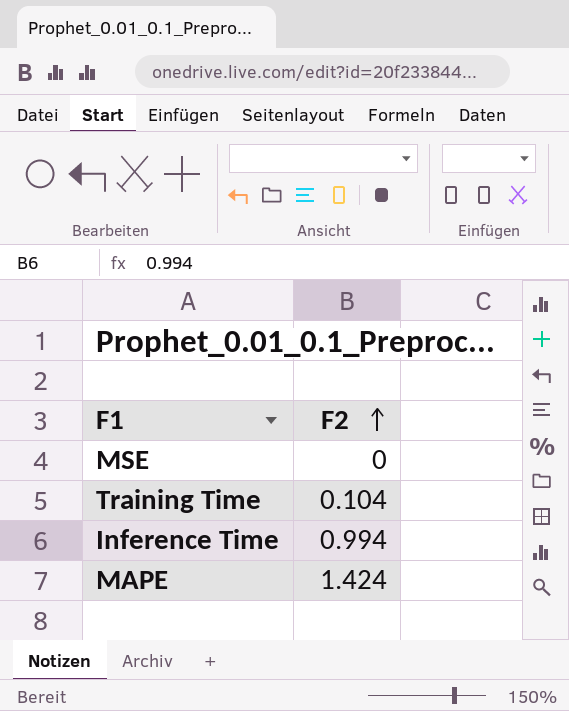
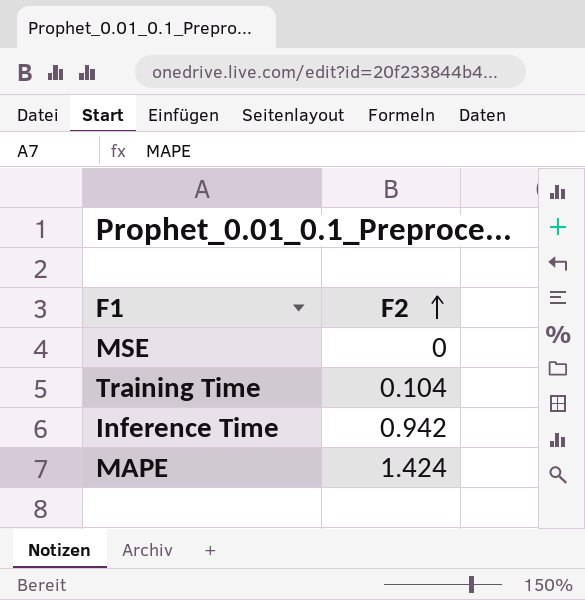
Inference Time | F2: 0.994 -> 0.942

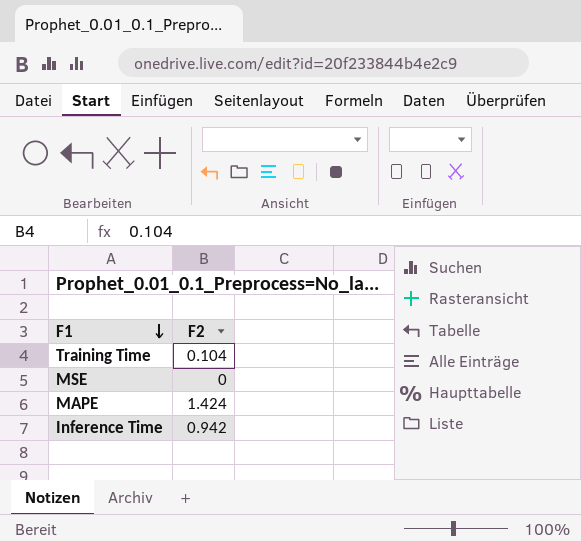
row order: F2 ascending -> F1 descending

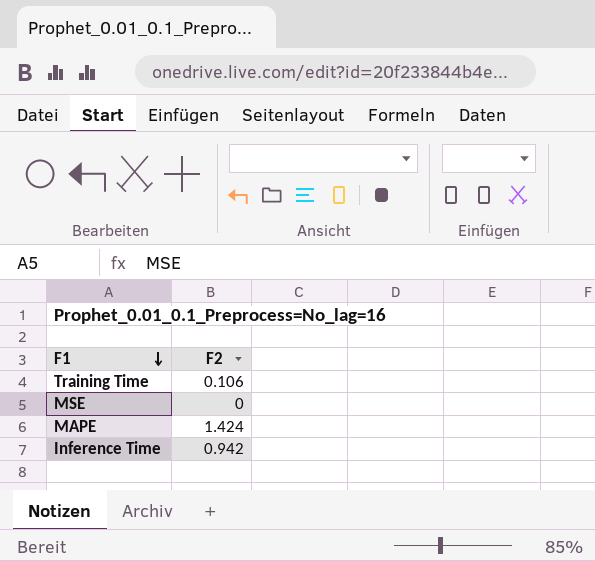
Training Time | F2: 0.104 -> 0.106

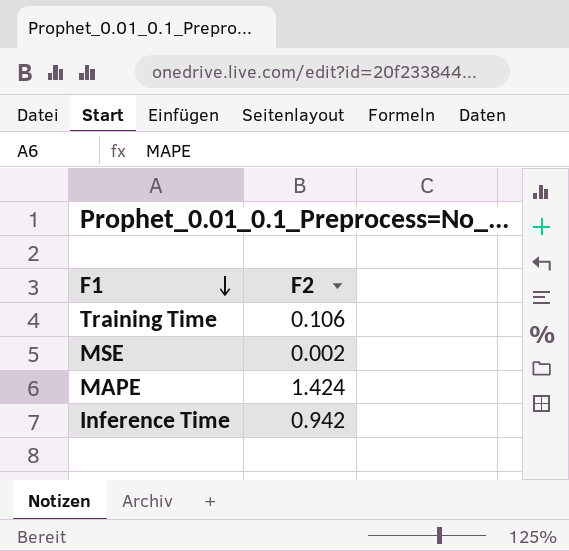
MSE | F2: 0 -> 0.002

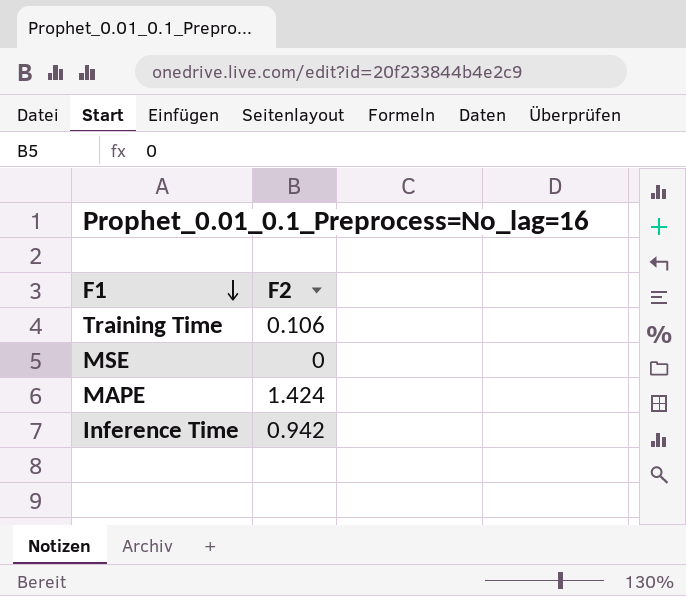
MSE | F2: 0.002 -> 0

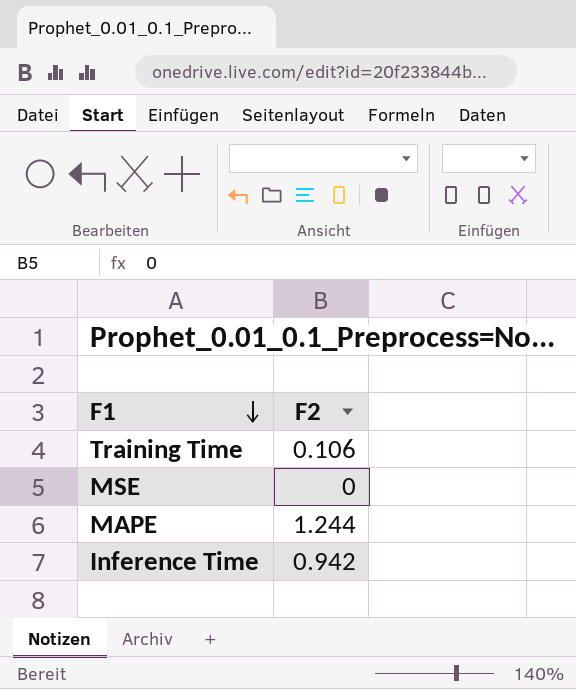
MAPE | F2: 1.424 -> 1.244

